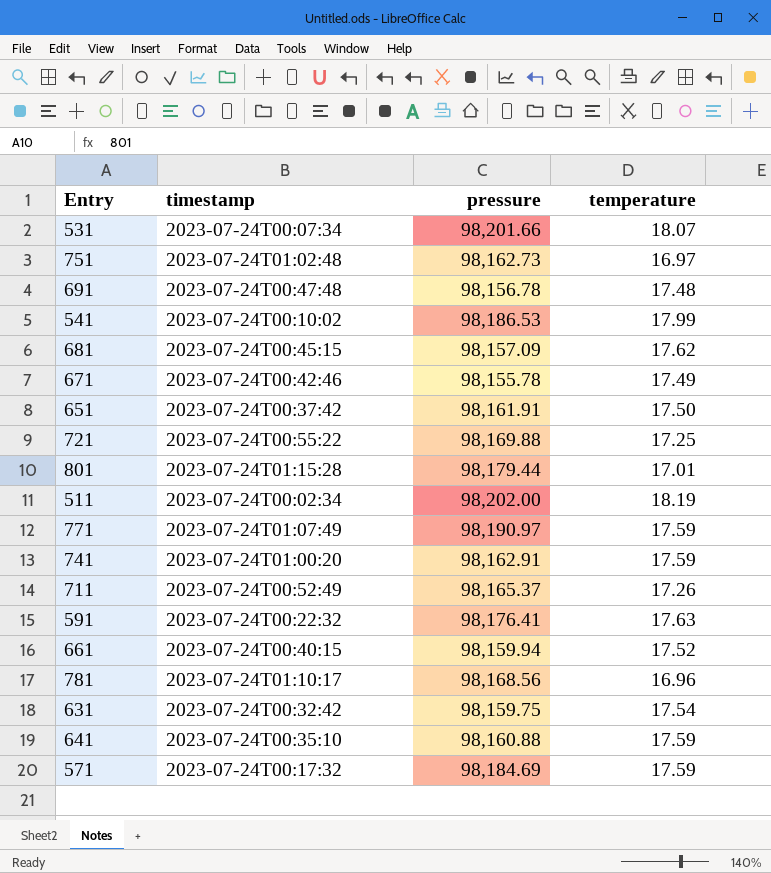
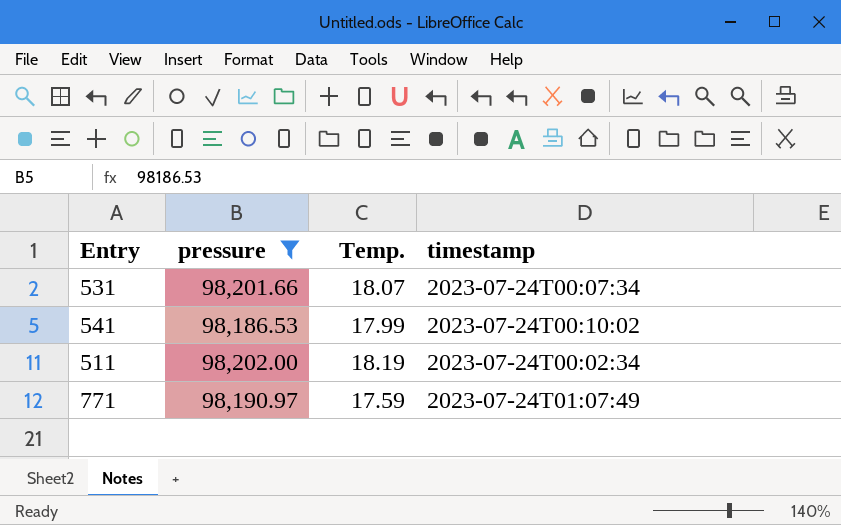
filter: none -> pressure >= 98,186.53
column name: temperature -> Temp.
column timestamp | position: 2 -> 4

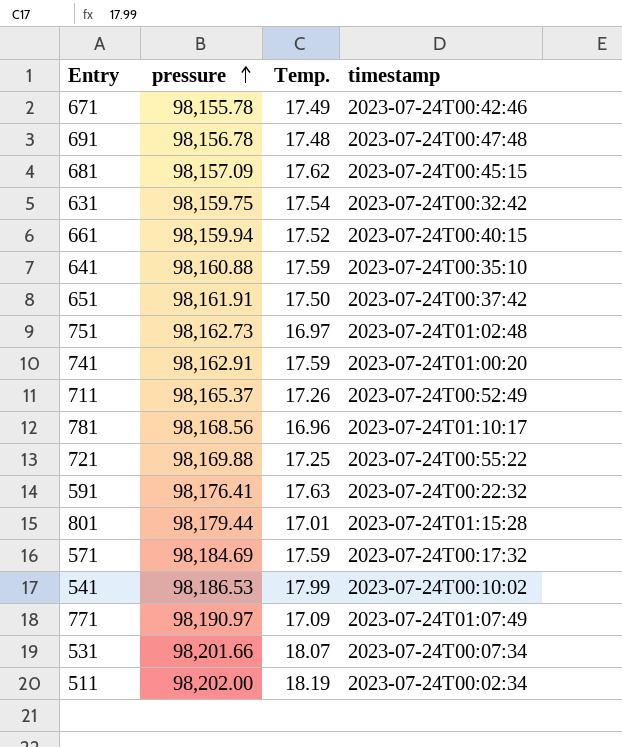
filter: pressure >= 98,186.53 -> none
row order: none -> pressure ascending
771 | Temp.: 17.59 -> 17.09

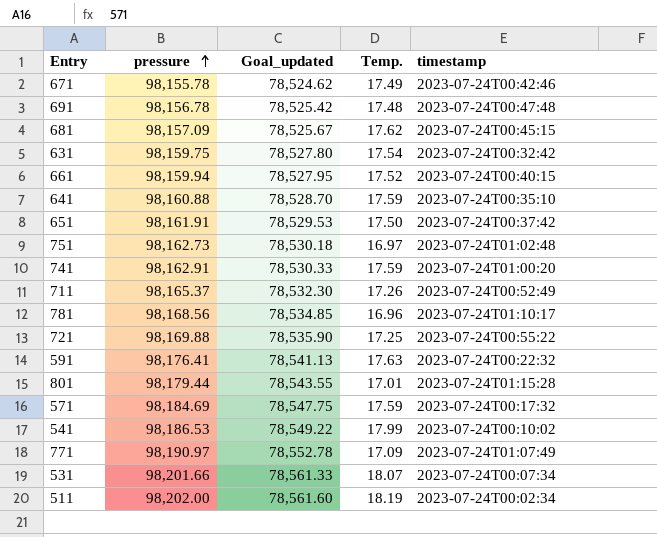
column Goal_updated | formula: none -> [pressure] * 0.8

